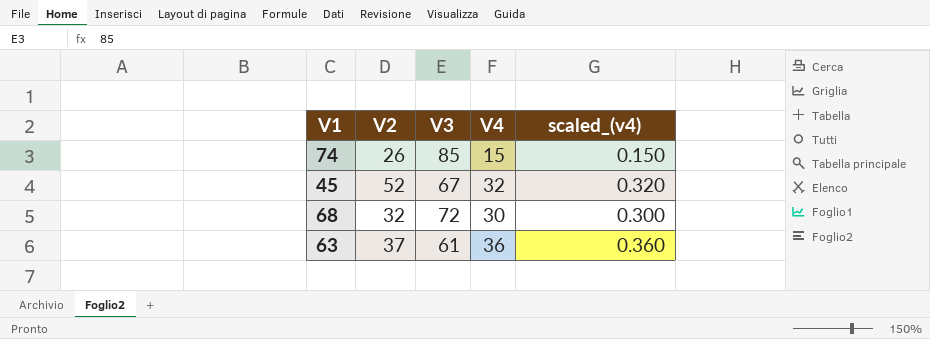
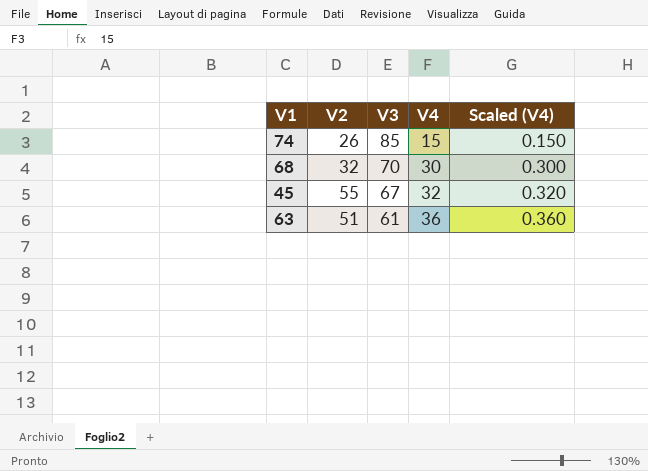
row order: none -> V3 descending
column name: scaled_(v4) -> Scaled (V4)
68 | V3: 72 -> 70
45 | V2: 52 -> 55
63 | V2: 37 -> 51

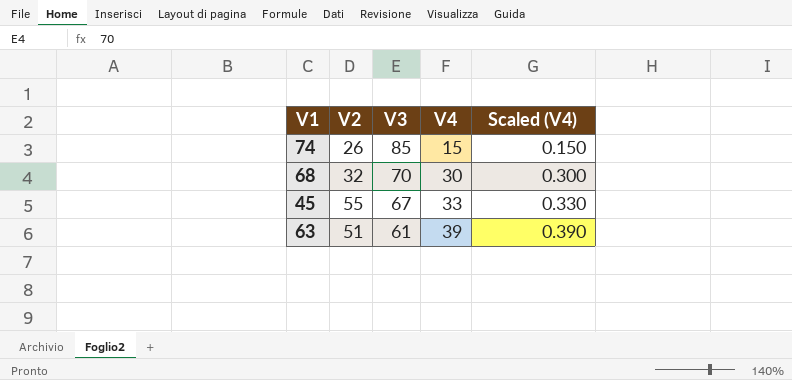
45 | V4: 32 -> 33
45 | Scaled (V4): 0.320 -> 0.330
63 | V4: 36 -> 39
63 | Scaled (V4): 0.360 -> 0.390

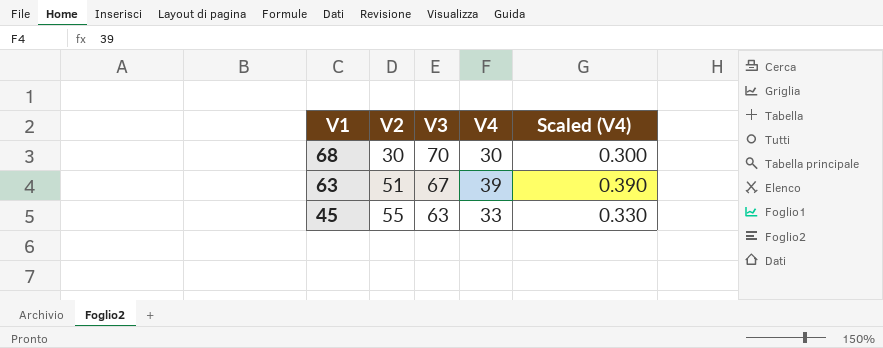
row order: V3 descending -> V1 descending
row 74: 26 | 85 | 15 | 0.150 -> none
68 | V2: 32 -> 30
63 | V3: 61 -> 67
45 | V3: 67 -> 63

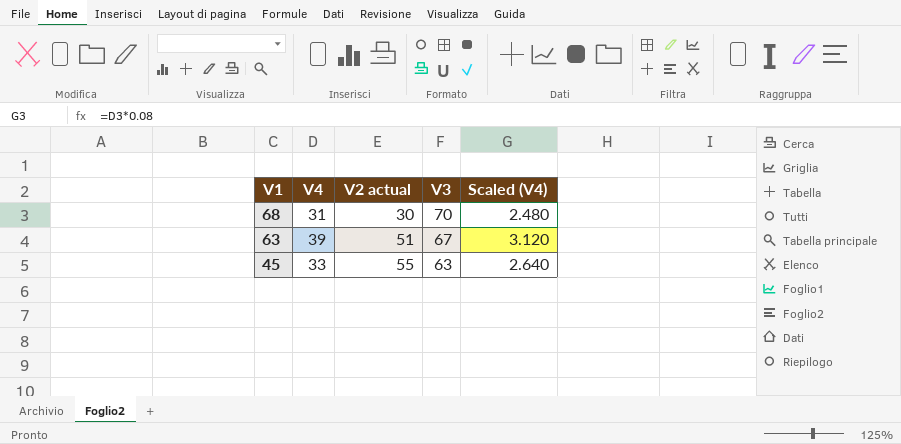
column V4 | position: 4 -> 2
column name: V2 -> V2 actual
column Scaled (V4) | formula: [V4] * 0.01 -> [V4] * 0.08
68 | V4: 30 -> 31

